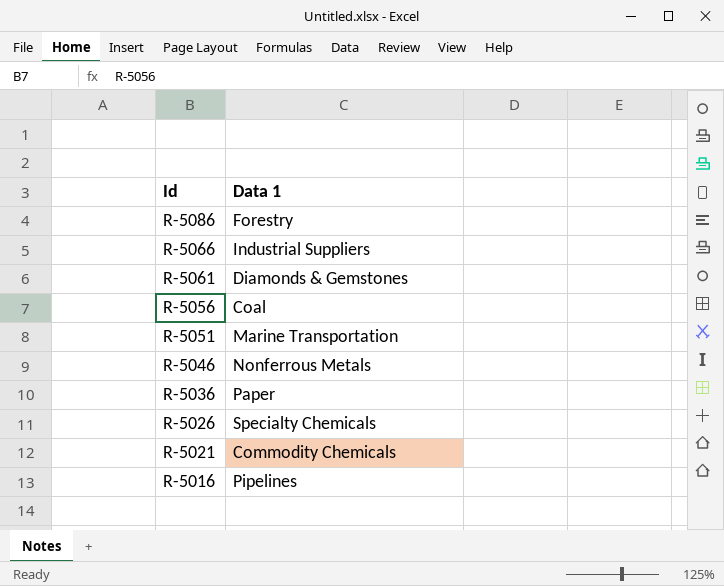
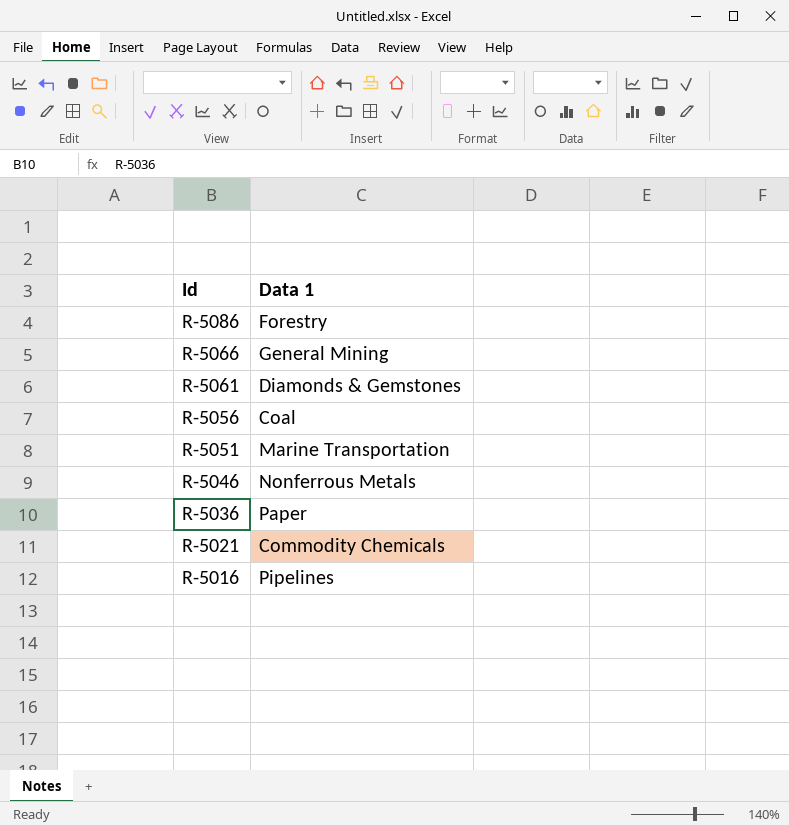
row R-5026: Specialty Chemicals -> none
R-5066 | Data 1: Industrial Suppliers -> General Mining

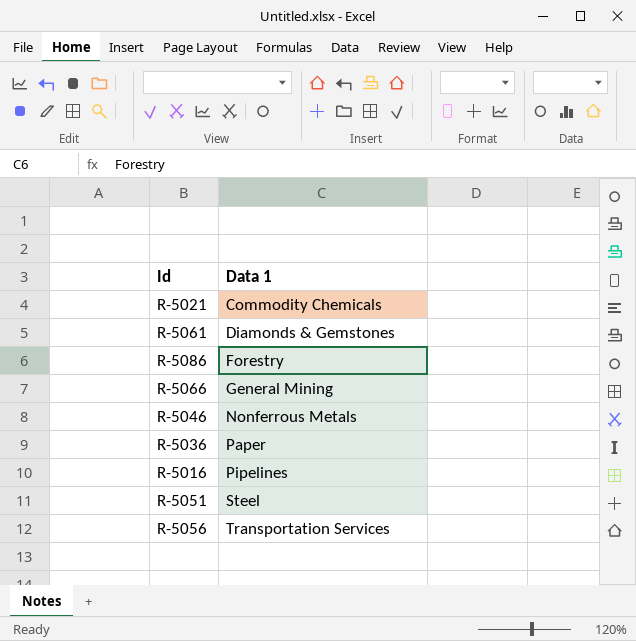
row order: Id descending -> Data 1 ascending
R-5051 | Data 1: Marine Transportation -> Steel
R-5056 | Data 1: Coal -> Transportation Services

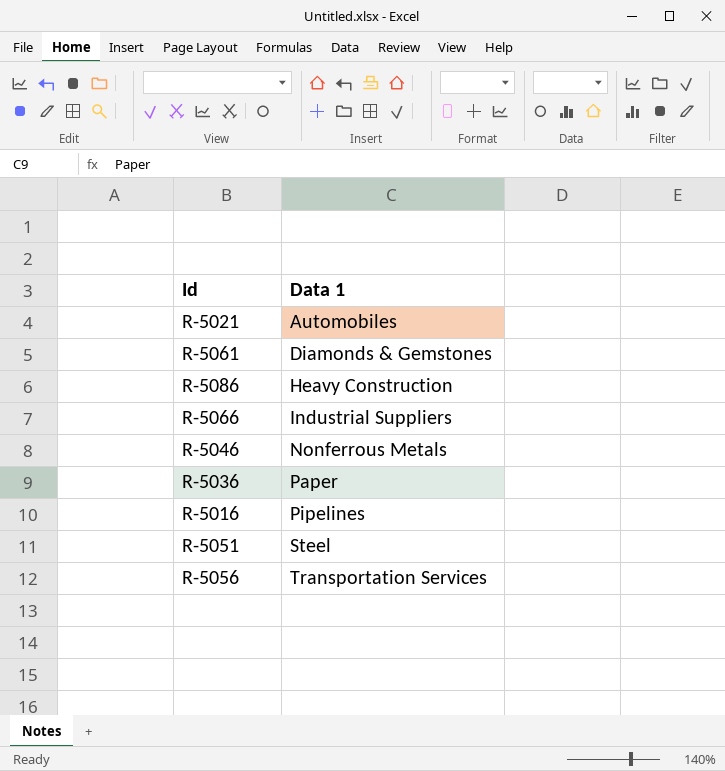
R-5021 | Data 1: Commodity Chemicals -> Automobiles
R-5086 | Data 1: Forestry -> Heavy Construction
R-5066 | Data 1: General Mining -> Industrial Suppliers

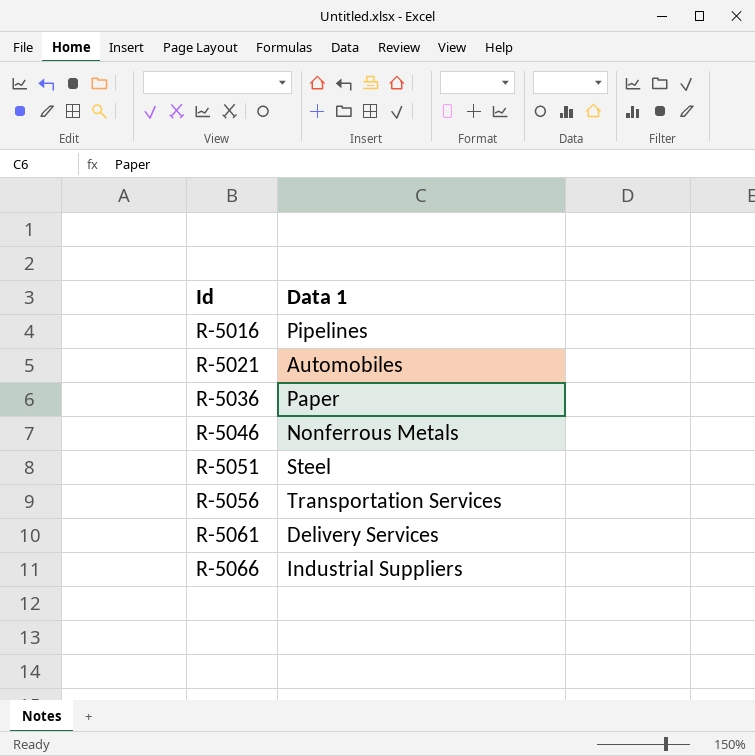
row order: Data 1 ascending -> Id ascending
row R-5086: Heavy Construction -> none
R-5061 | Data 1: Diamonds & Gemstones -> Delivery Services

